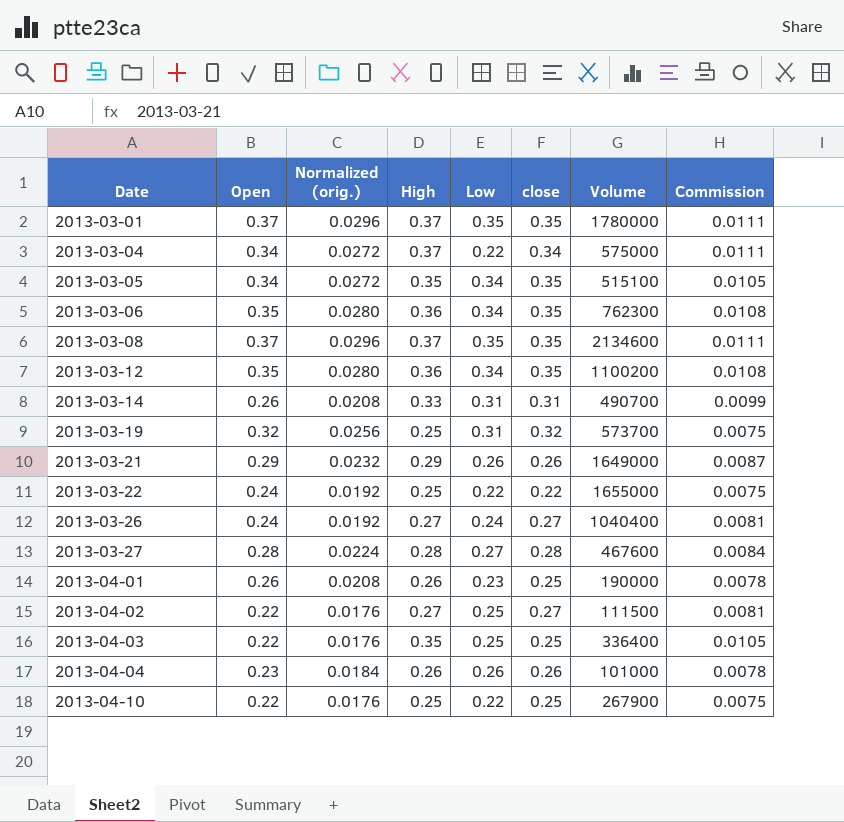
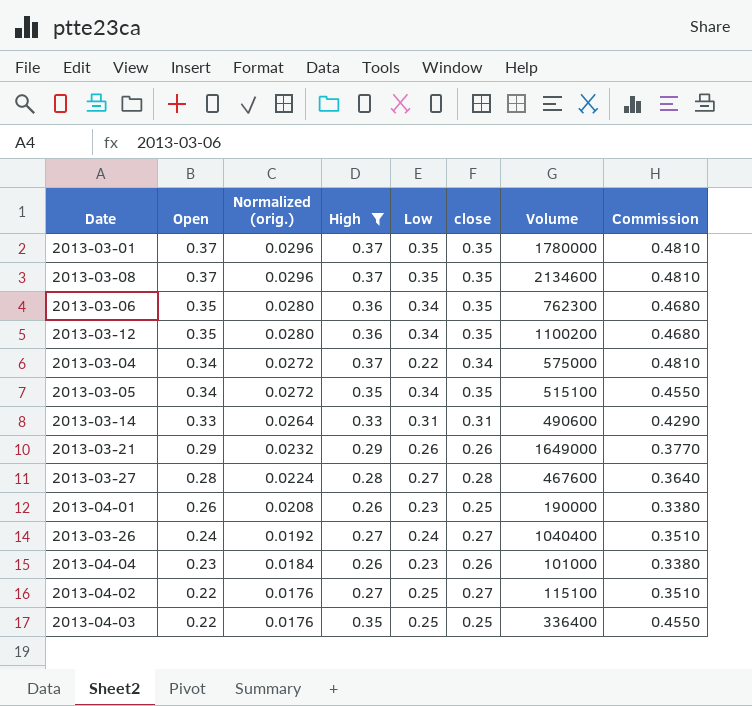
filter: none -> High != 0.25
row order: Date ascending -> Open descending
column Commission | formula: [High] * 0.03 -> [High] * 1.3
2013-03-14 | Open: 0.26 -> 0.33
2013-03-14 | Normalized (orig.): 0.0208 -> 0.0264
2013-03-14 | Volume: 490700 -> 490600
2013-04-04 | Low: 0.26 -> 0.23
2013-04-02 | Volume: 111500 -> 115100

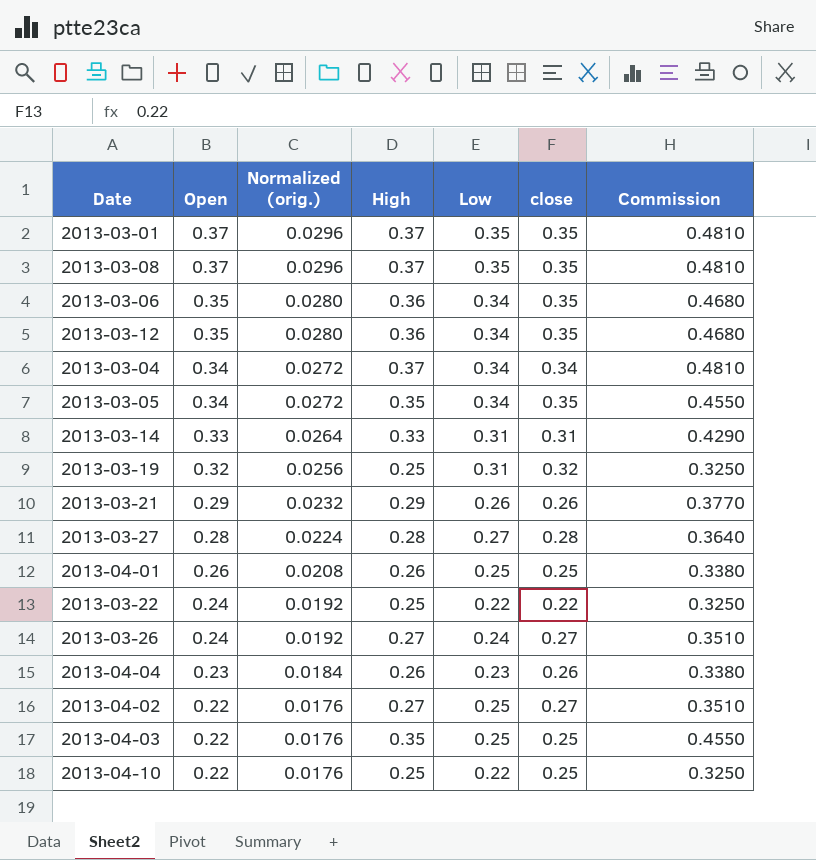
filter: High != 0.25 -> none
column Volume | position: 7 -> none
2013-03-04 | Low: 0.22 -> 0.34
2013-04-01 | Low: 0.23 -> 0.25

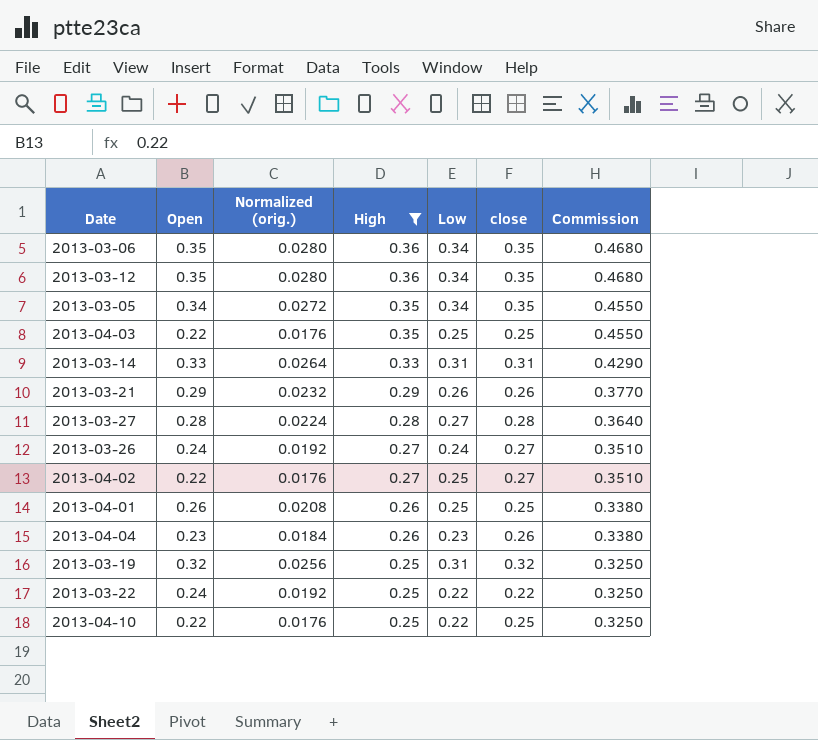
filter: none -> High != 0.37
row order: Open descending -> High descending

